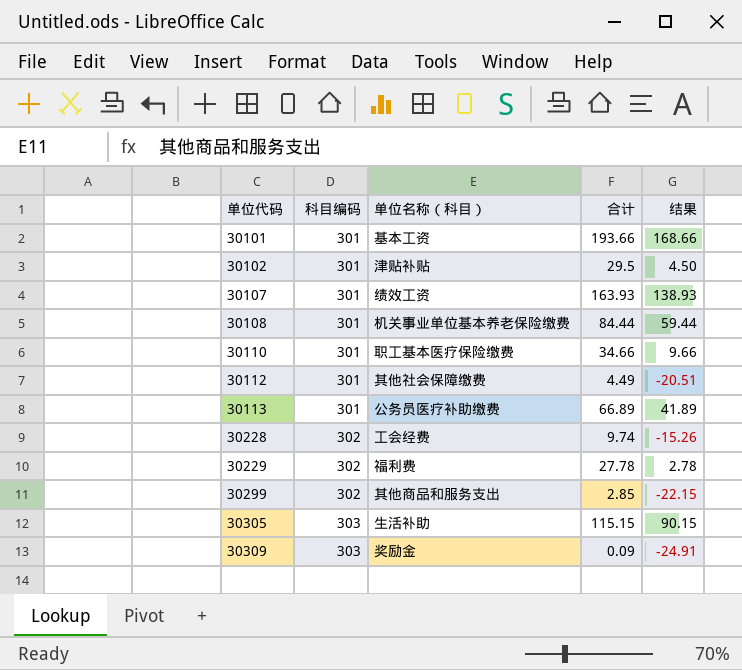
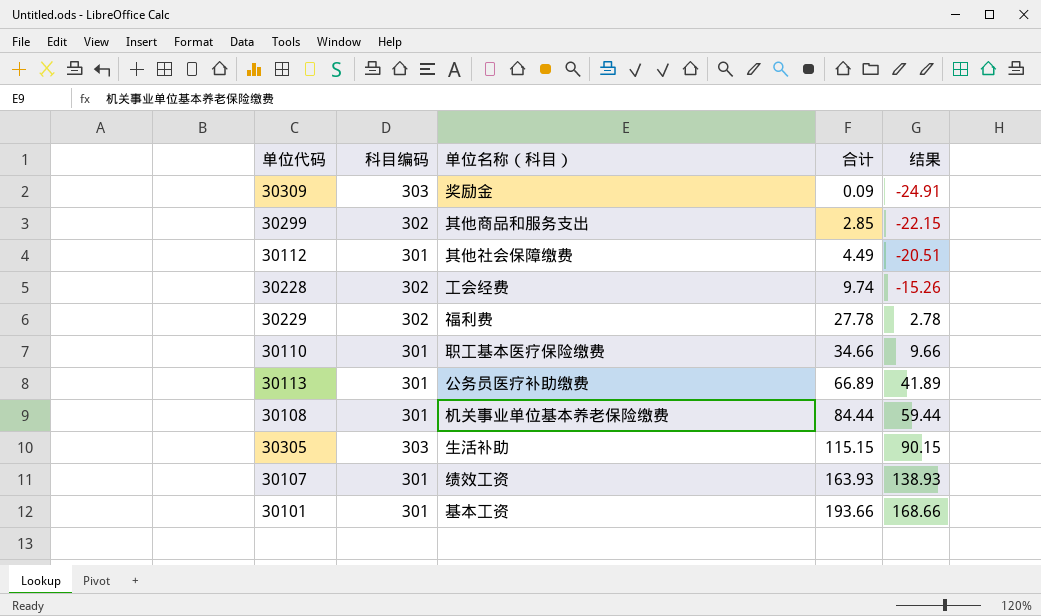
row order: 单位代码 ascending -> 合计 ascending
row 30102: 301 | 津贴补贴 | 29.5 | 4.50 -> none

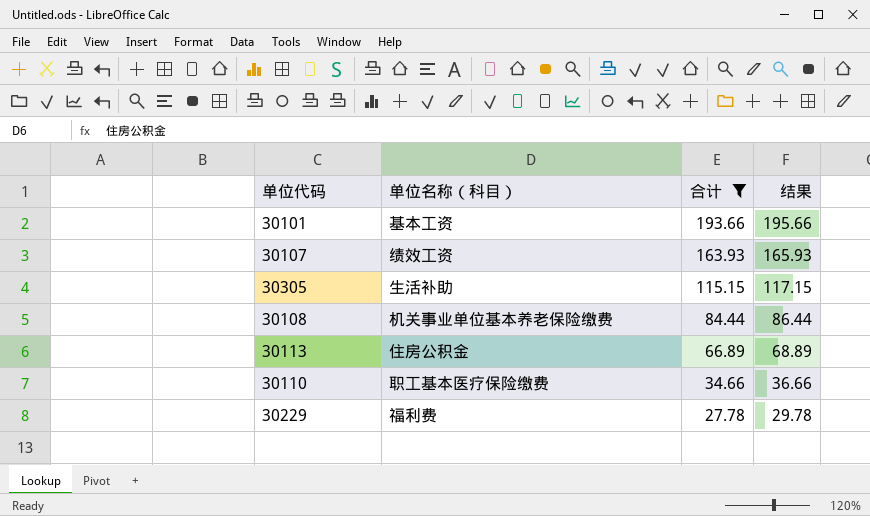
filter: none -> 合计 >= 27.78
row order: 合计 ascending -> 合计 descending
column 科目编码 | position: 2 -> none
column 结果 | formula: [合计] - 25 -> [合计] + 2
30113 | 单位名称（科目）: 公务员医疗补助缴费 -> 住房公积金

